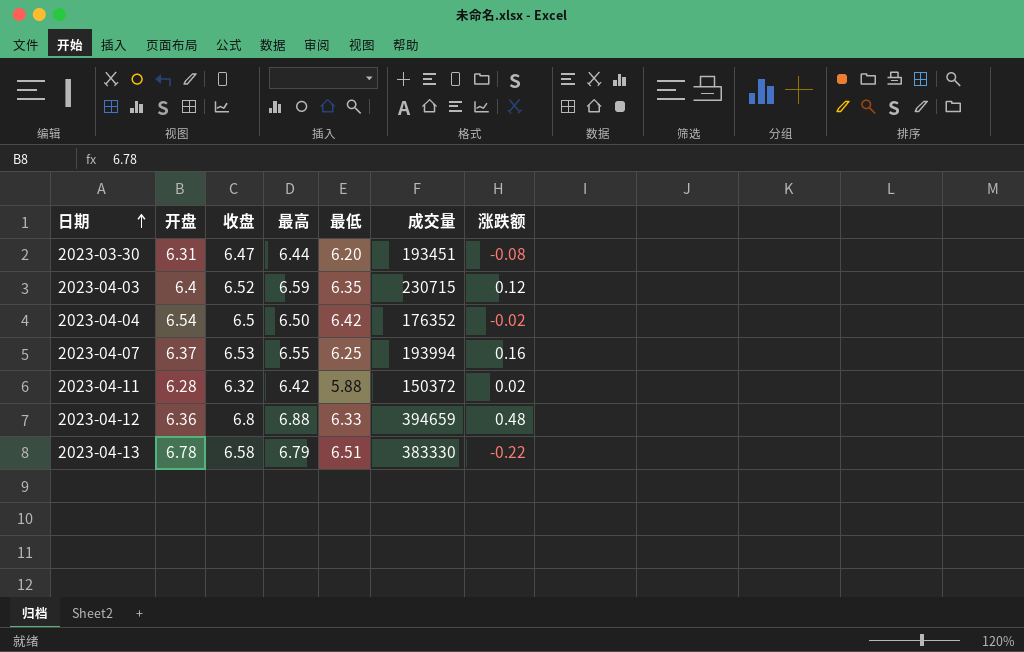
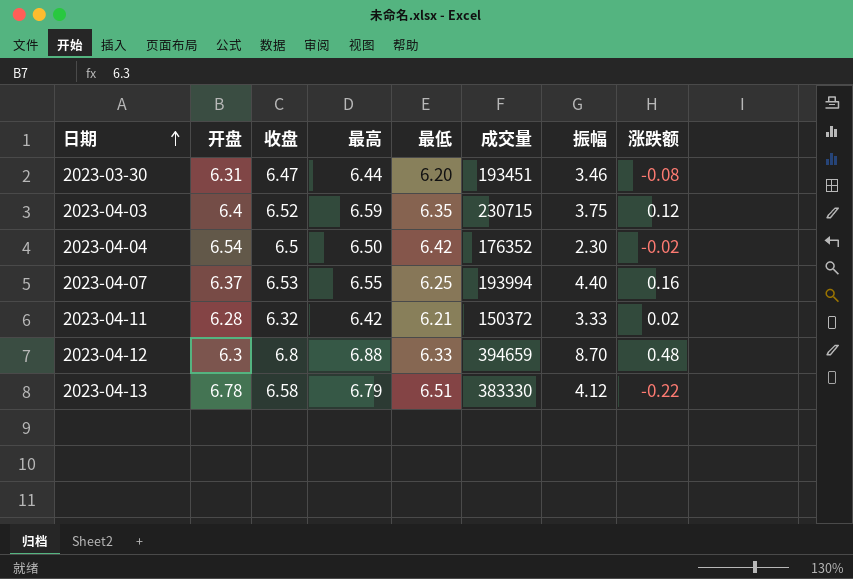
column 振幅 | position: none -> 7
2023-04-11 | 最低: 5.88 -> 6.21
2023-04-12 | 开盘: 6.36 -> 6.3

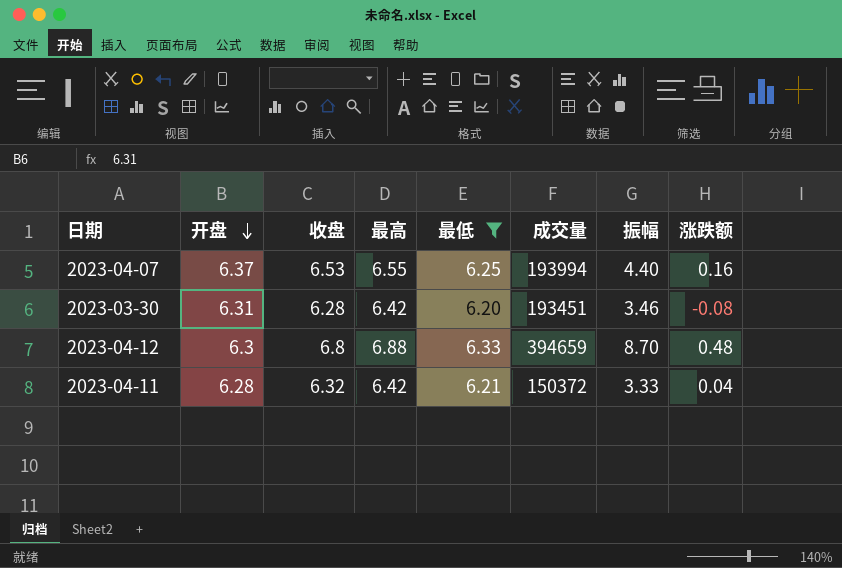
filter: none -> 最低 <= 6.33
row order: 日期 ascending -> 开盘 descending
2023-03-30 | 收盘: 6.47 -> 6.28
2023-03-30 | 最高: 6.44 -> 6.42
2023-04-11 | 涨跌额: 0.02 -> 0.04

